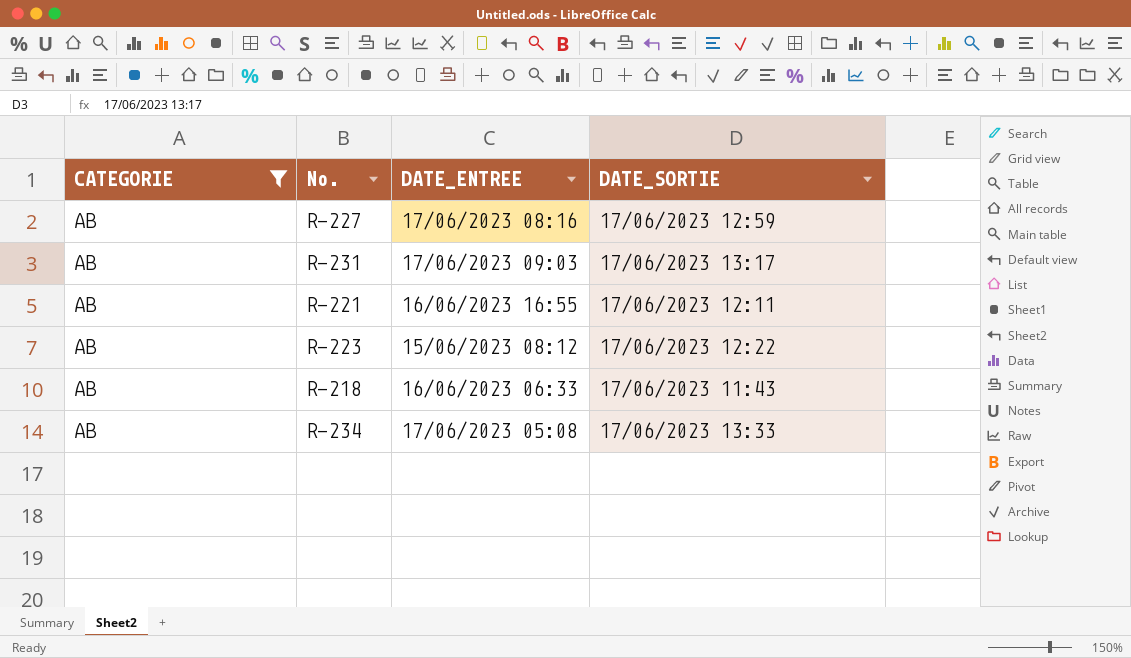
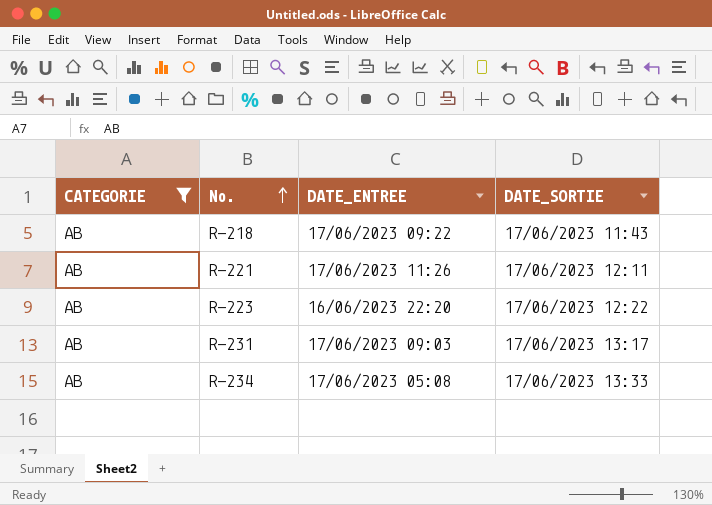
row order: none -> No. ascending
row R-227: AB | 17/06/2023 08:16 | 17/06/2023 12:59 -> none
R-218 | DATE_ENTREE: 16/06/2023 06:33 -> 17/06/2023 09:22
R-221 | DATE_ENTREE: 16/06/2023 16:55 -> 17/06/2023 11:26
R-223 | DATE_ENTREE: 15/06/2023 08:12 -> 16/06/2023 22:20

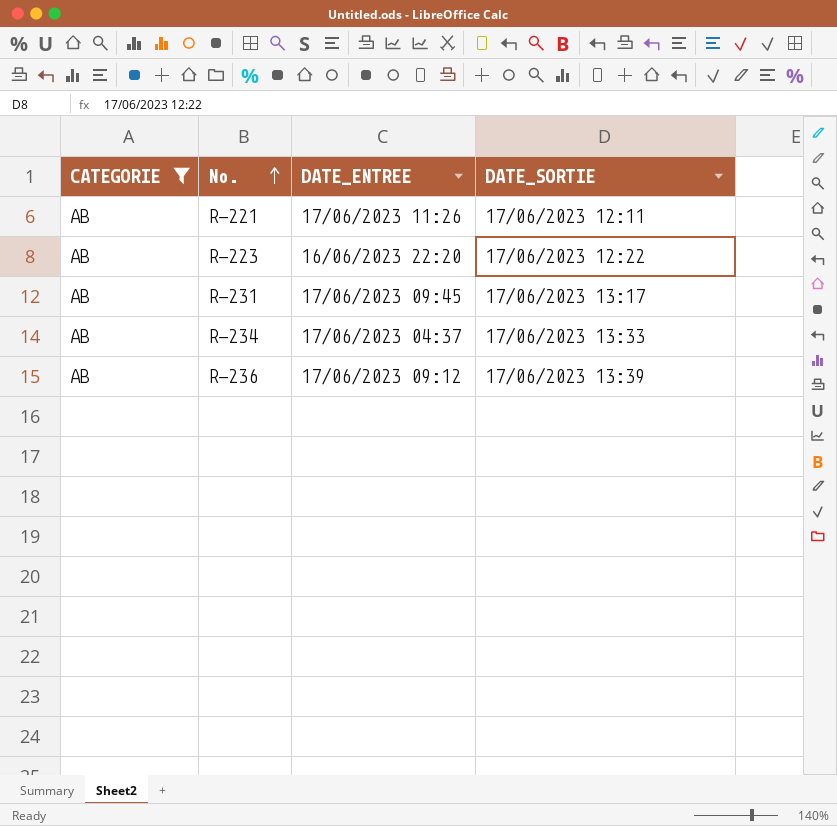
row R-218: AB | 17/06/2023 09:22 | 17/06/2023 11:43 -> none
R-231 | DATE_ENTREE: 17/06/2023 09:03 -> 17/06/2023 09:45
R-234 | DATE_ENTREE: 17/06/2023 05:08 -> 17/06/2023 04:37
row R-236: none -> AB | 17/06/2023 09:12 | 17/06/2023 13:39

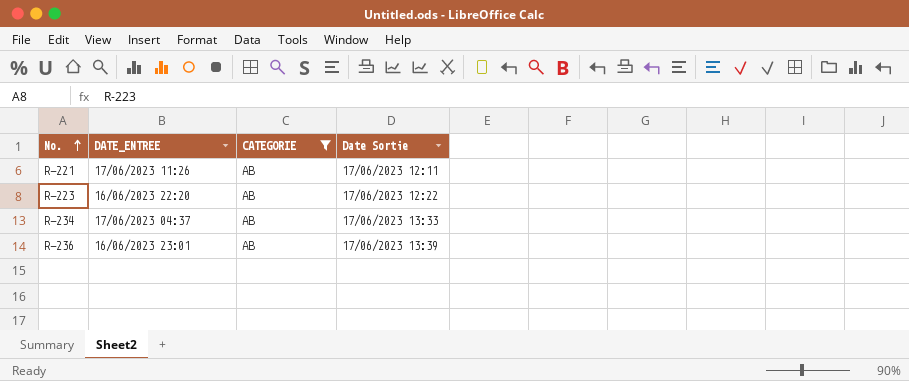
column CATEGORIE | position: 1 -> 3
column name: DATE_SORTIE -> Date Sortie
row R-231: AB | 17/06/2023 09:45 | 17/06/2023 13:17 -> none
R-236 | DATE_ENTREE: 17/06/2023 09:12 -> 16/06/2023 23:01

